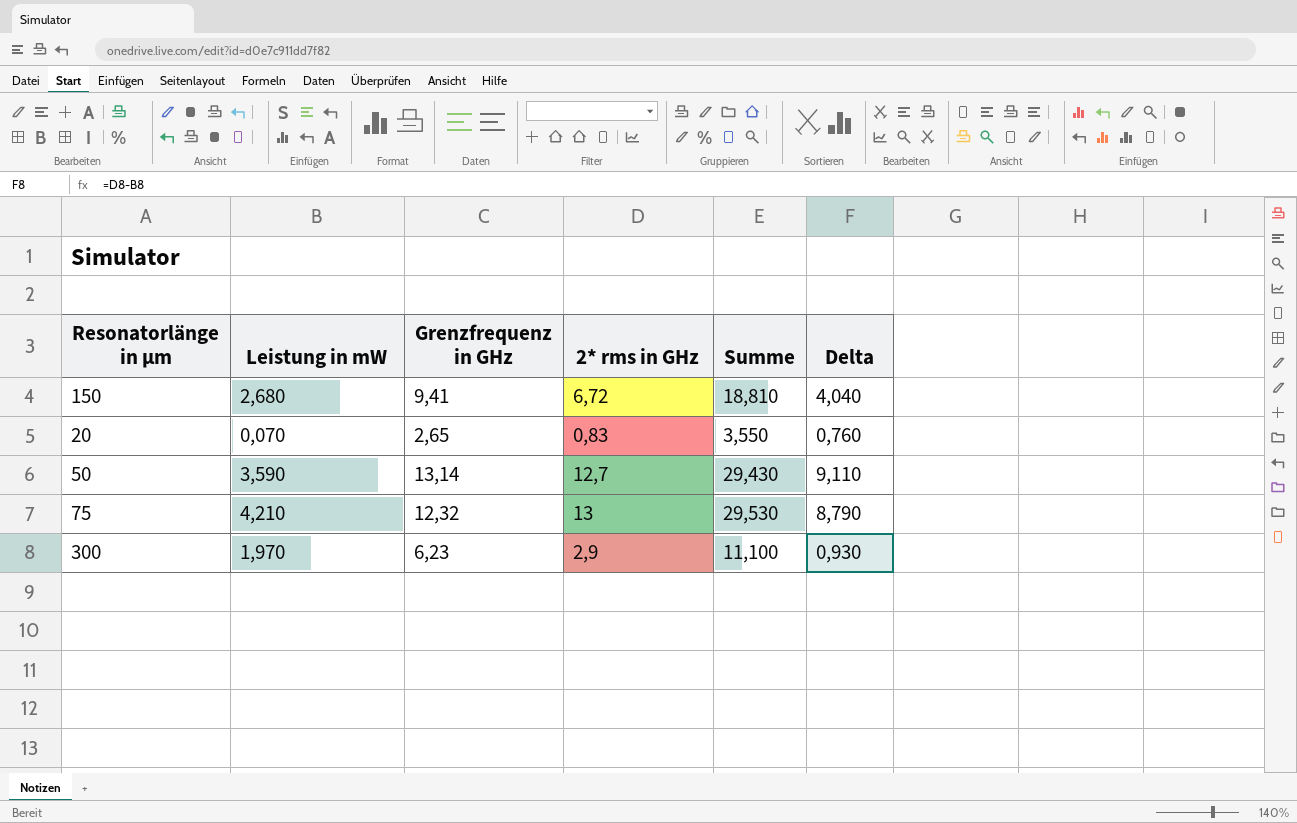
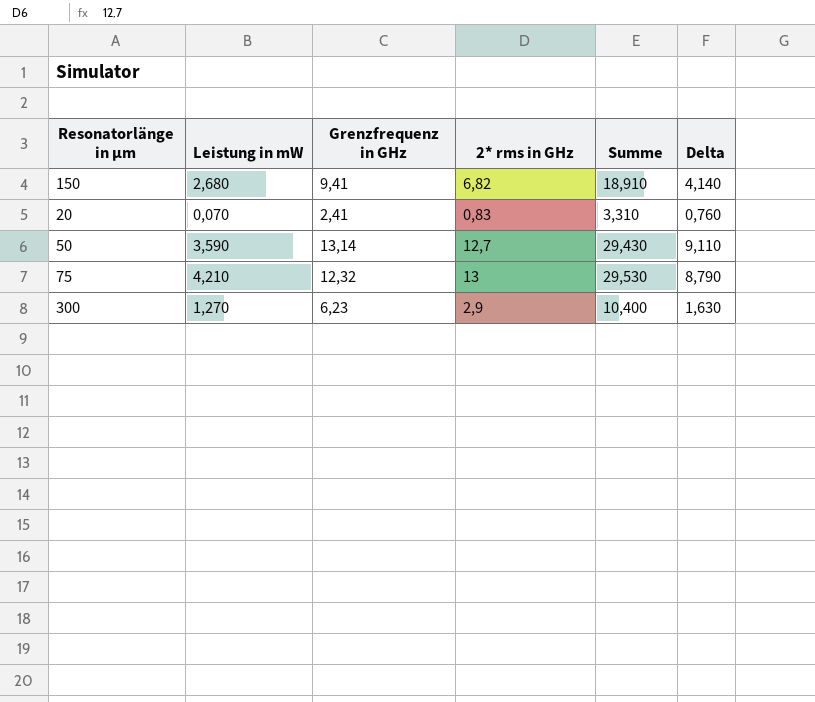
150 | 2* rms in GHz: 6,72 -> 6,82
150 | Summe: 18,810 -> 18,910
150 | Delta: 4,040 -> 4,140
20 | Grenzfrequenz in GHz: 2,65 -> 2,41
20 | Summe: 3,550 -> 3,310
300 | Leistung in mW: 1,970 -> 1,270
300 | Summe: 11,100 -> 10,400
300 | Delta: 0,930 -> 1,630

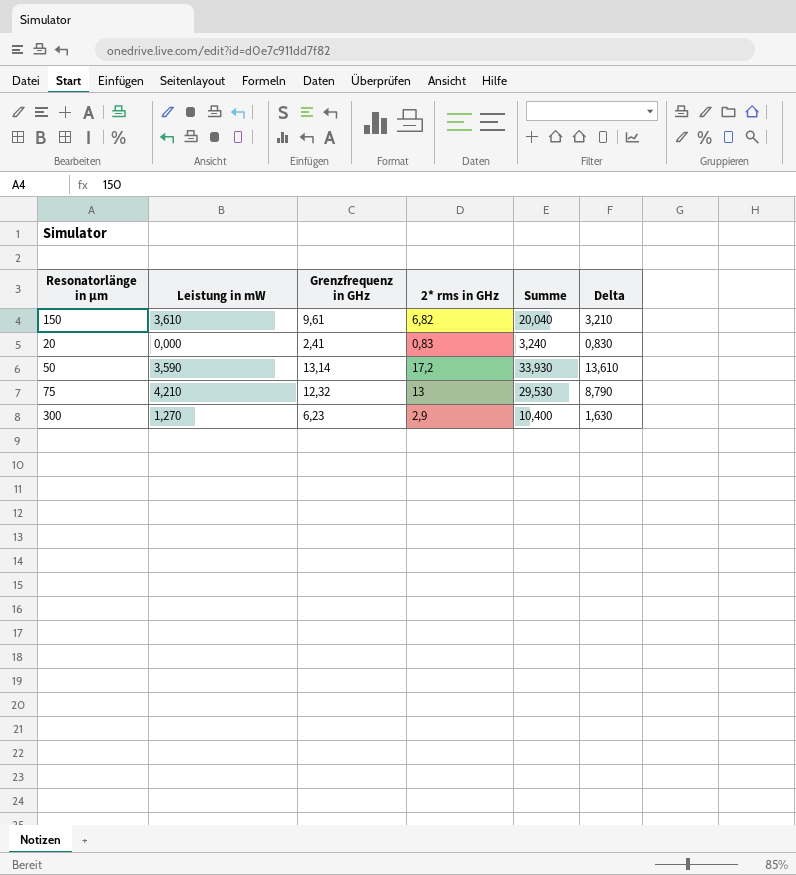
150 | Leistung in mW: 2,680 -> 3,610
150 | Grenzfrequenz in GHz: 9,41 -> 9,61
150 | Summe: 18,910 -> 20,040
150 | Delta: 4,140 -> 3,210
20 | Leistung in mW: 0,070 -> 0,000
20 | Summe: 3,310 -> 3,240
20 | Delta: 0,760 -> 0,830
50 | 2* rms in GHz: 12,7 -> 17,2
50 | Summe: 29,430 -> 33,930
50 | Delta: 9,110 -> 13,610

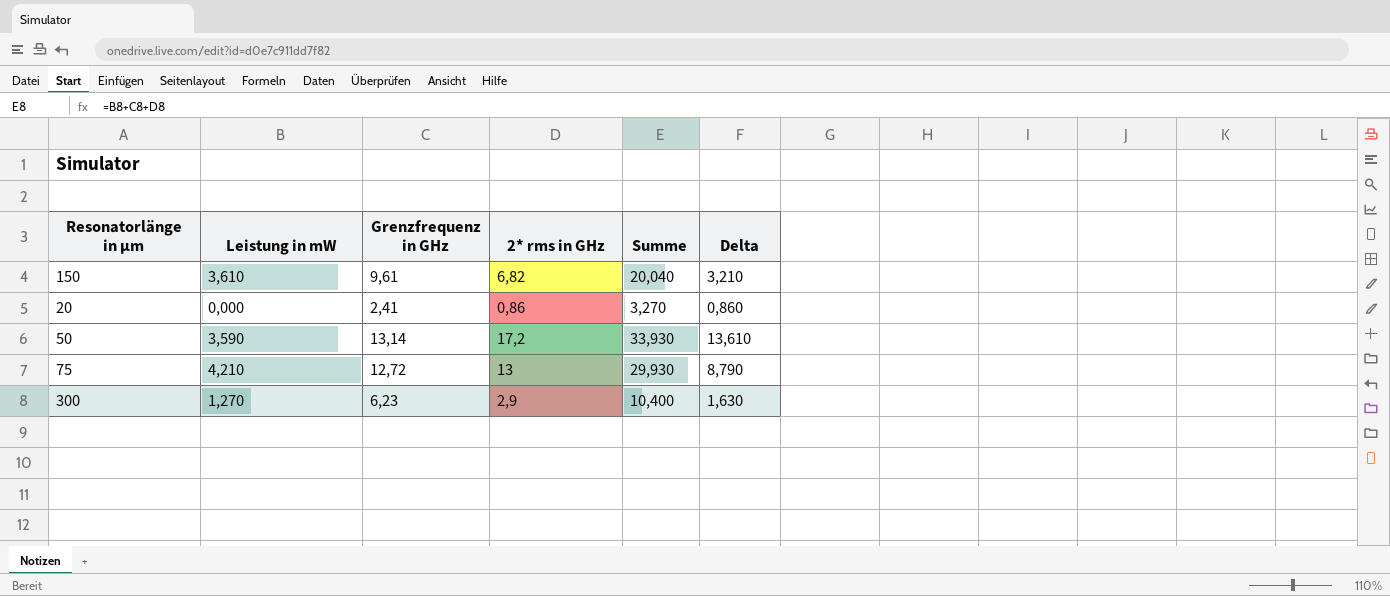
20 | 2* rms in GHz: 0,83 -> 0,86
20 | Summe: 3,240 -> 3,270
20 | Delta: 0,830 -> 0,860
75 | Grenzfrequenz in GHz: 12,32 -> 12,72
75 | Summe: 29,530 -> 29,930

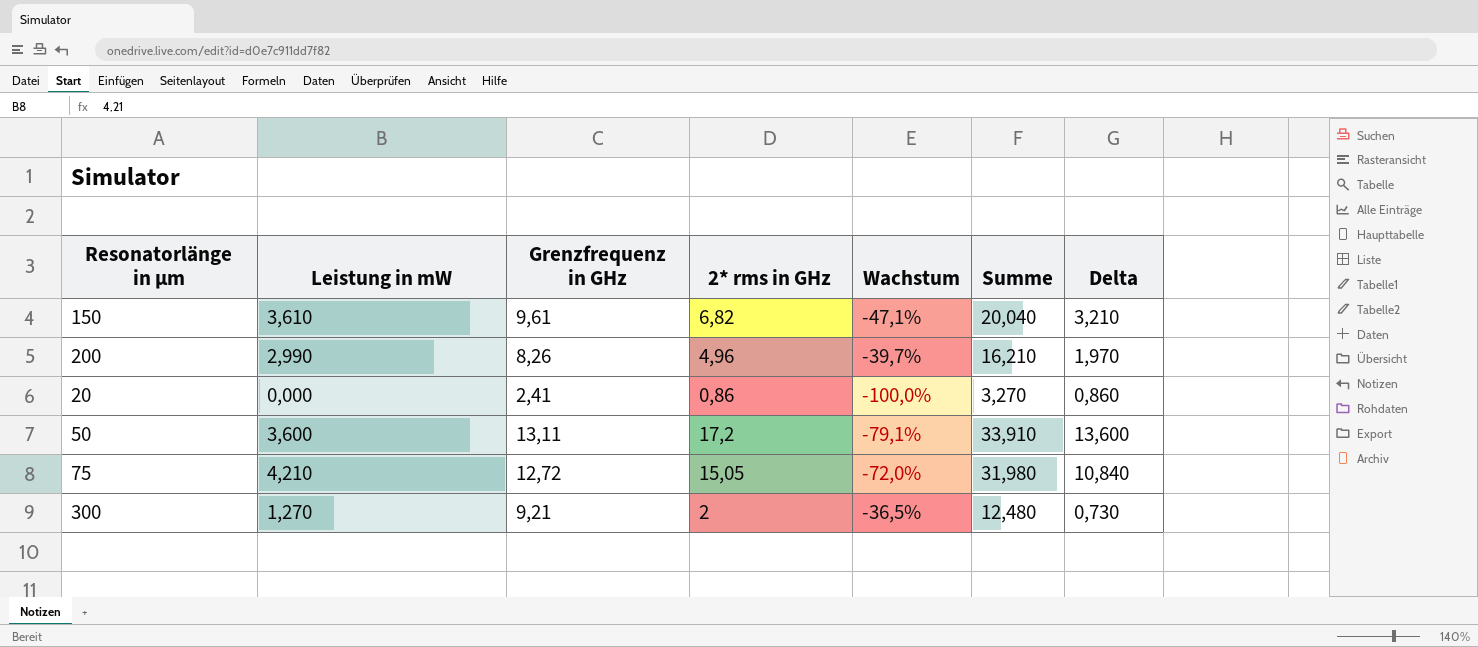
column Wachstum | formula: none -> ([Leistung in mW] - [2* rms in GHz]) / [2* rms in GHz]
row 200: none -> 2,990 | 8,26 | 4,96 | -39,7% | 16,210 | 1,970
50 | Leistung in mW: 3,590 -> 3,600
50 | Grenzfrequenz in GHz: 13,14 -> 13,11
50 | Summe: 33,930 -> 33,910
50 | Delta: 13,610 -> 13,600
75 | 2* rms in GHz: 13 -> 15,05
75 | Summe: 29,930 -> 31,980
75 | Delta: 8,790 -> 10,840
300 | Grenzfrequenz in GHz: 6,23 -> 9,21
300 | 2* rms in GHz: 2,9 -> 2
300 | Summe: 10,400 -> 12,480
300 | Delta: 1,630 -> 0,730

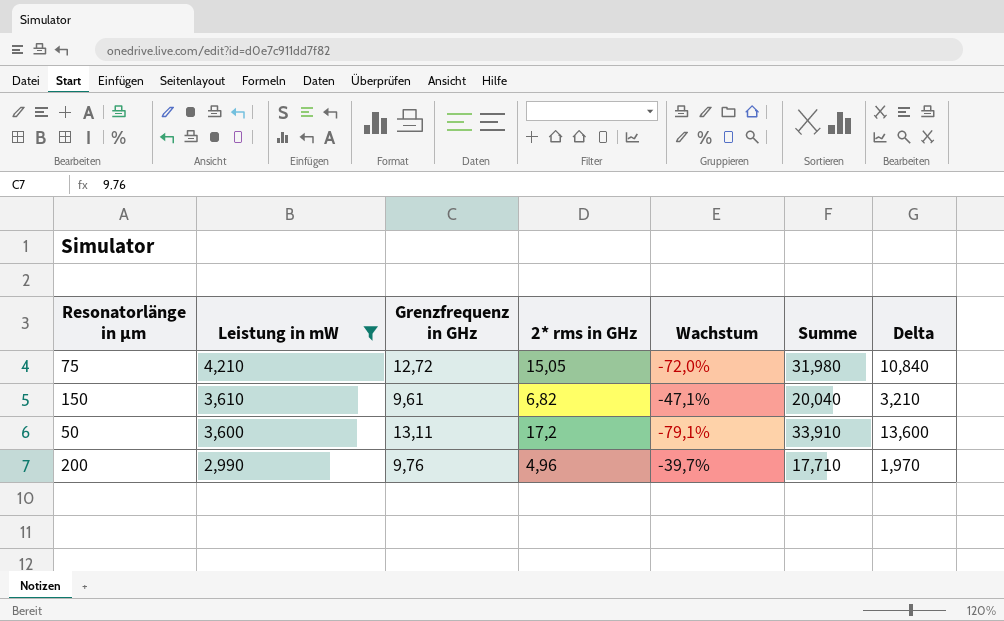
filter: none -> Leistung in mW >= 2,990
row order: none -> Leistung in mW descending
200 | Grenzfrequenz in GHz: 8,26 -> 9,76
200 | Summe: 16,210 -> 17,710

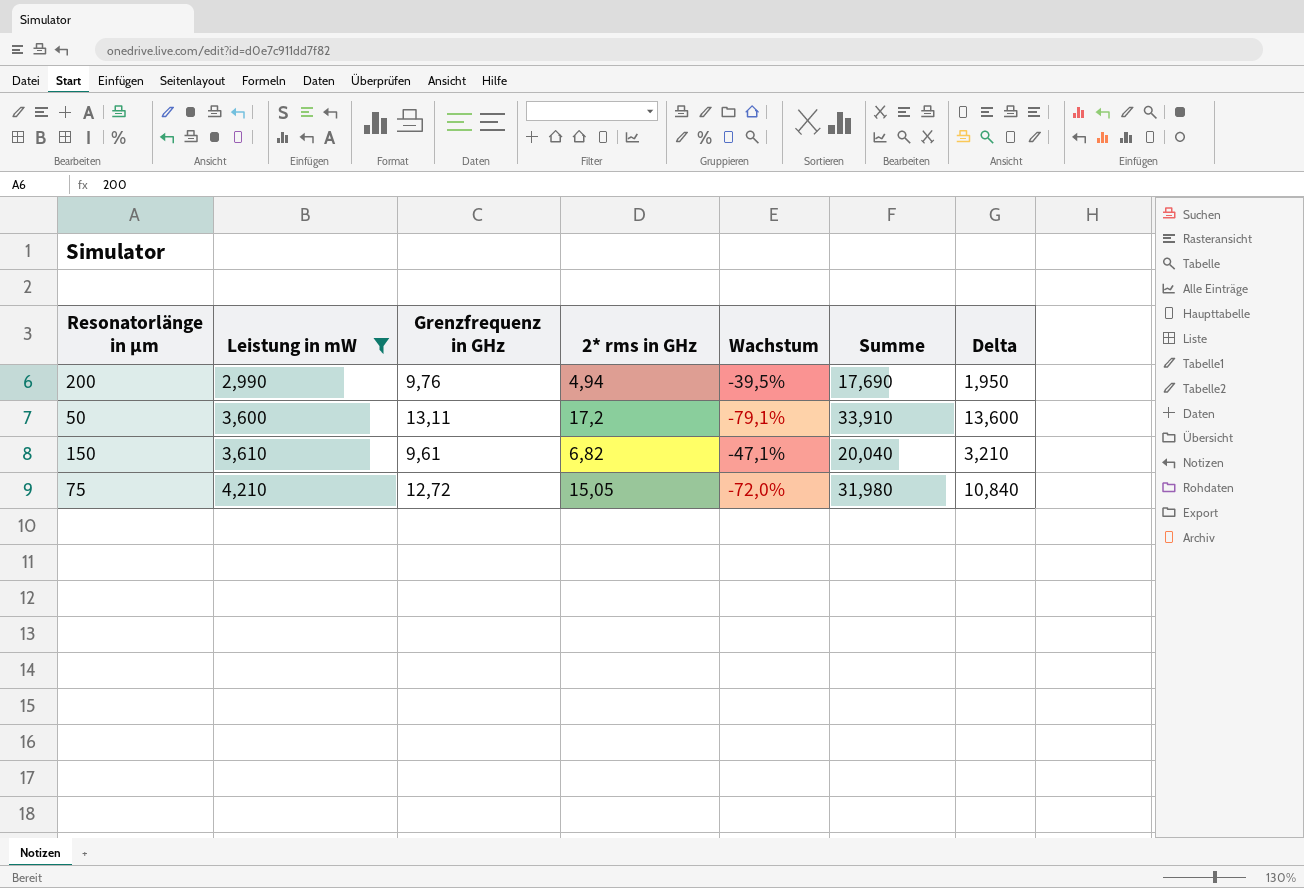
row order: Leistung in mW descending -> Leistung in mW ascending
200 | 2* rms in GHz: 4,96 -> 4,94
200 | Wachstum: -39,7% -> -39,5%
200 | Summe: 17,710 -> 17,690
200 | Delta: 1,970 -> 1,950

